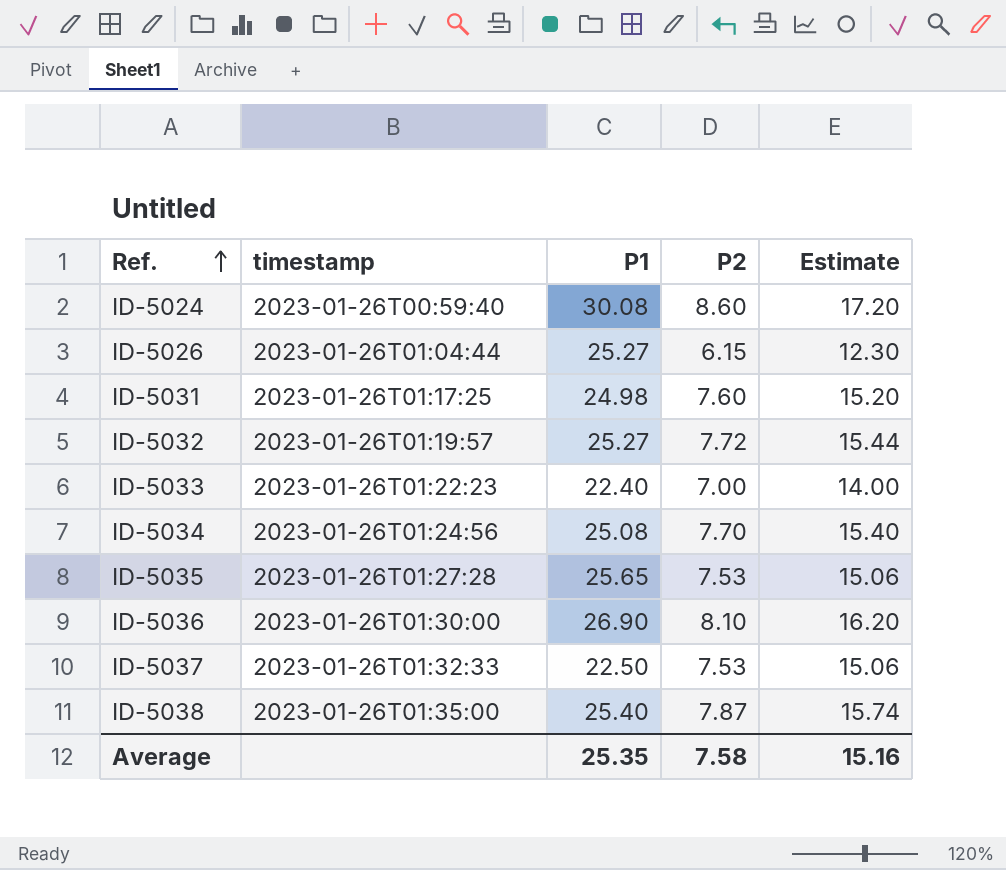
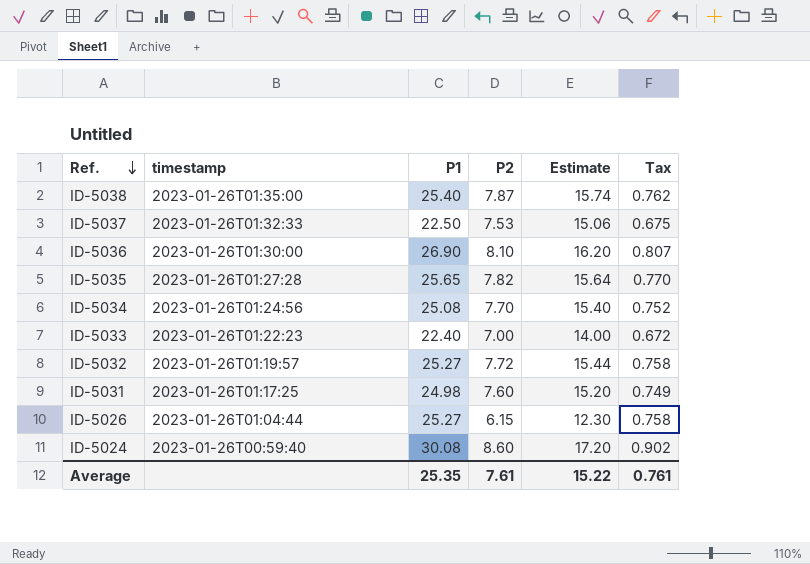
row order: Ref. ascending -> Ref. descending
column Tax | formula: none -> [P1] * 0.03
ID-5035 | P2: 7.53 -> 7.82
ID-5035 | Estimate: 15.06 -> 15.64
Average | P2: 7.58 -> 7.61
Average | Estimate: 15.16 -> 15.22

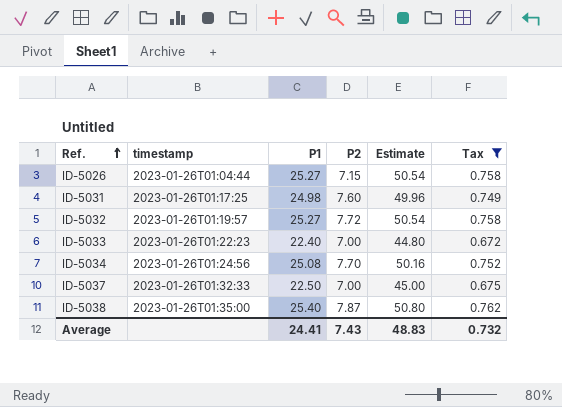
filter: none -> Tax <= 0.762
row order: Ref. descending -> Ref. ascending
column Estimate | formula: [P2] * 2 -> [P1] * 2
ID-5026 | P2: 6.15 -> 7.15
ID-5037 | P2: 7.53 -> 7.00
Average | P1: 25.35 -> 24.41
Average | P2: 7.61 -> 7.43
Average | Estimate: 15.22 -> 48.83
Average | Tax: 0.761 -> 0.732

